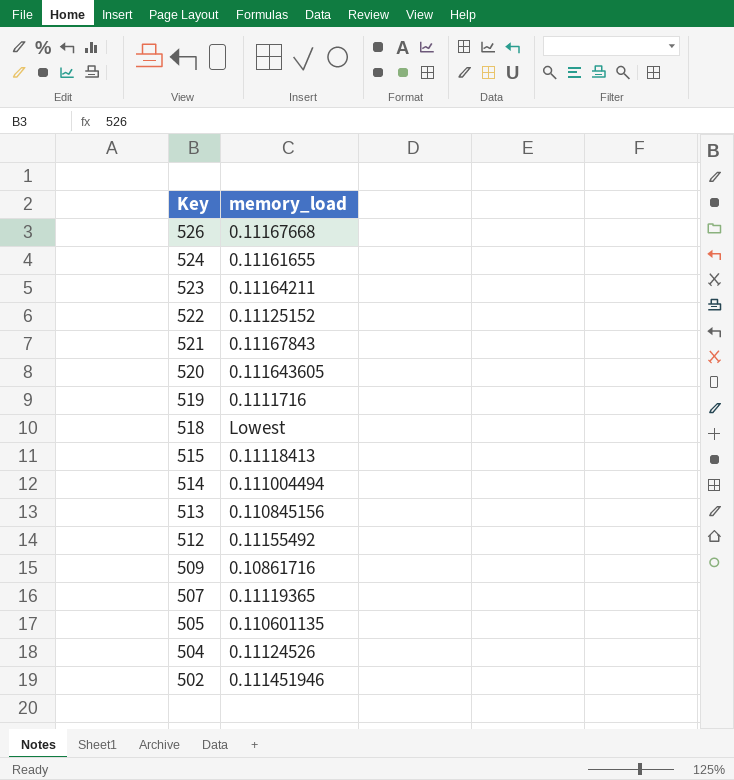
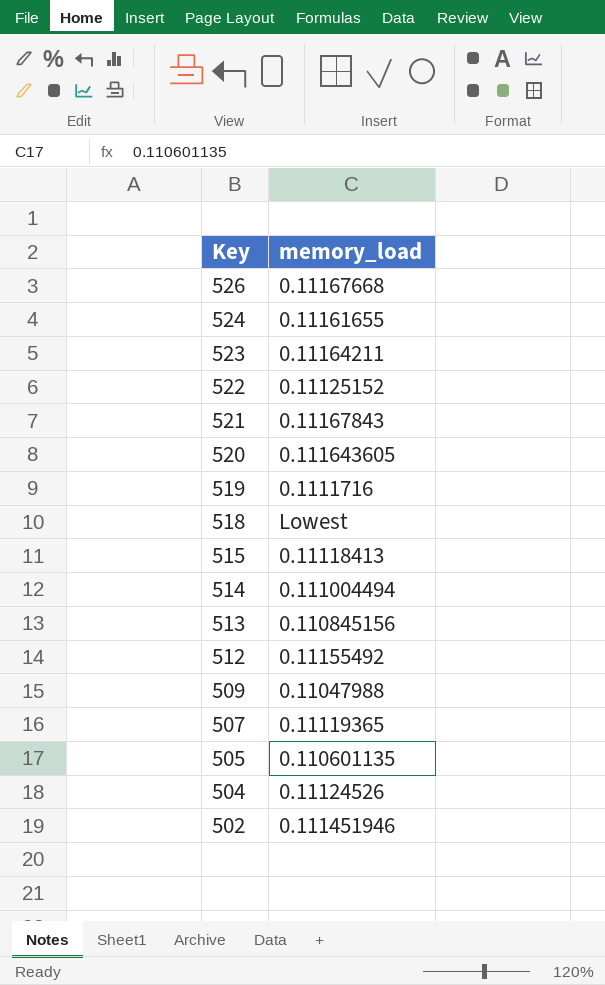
509 | memory_load: 0.10861716 -> 0.11047988

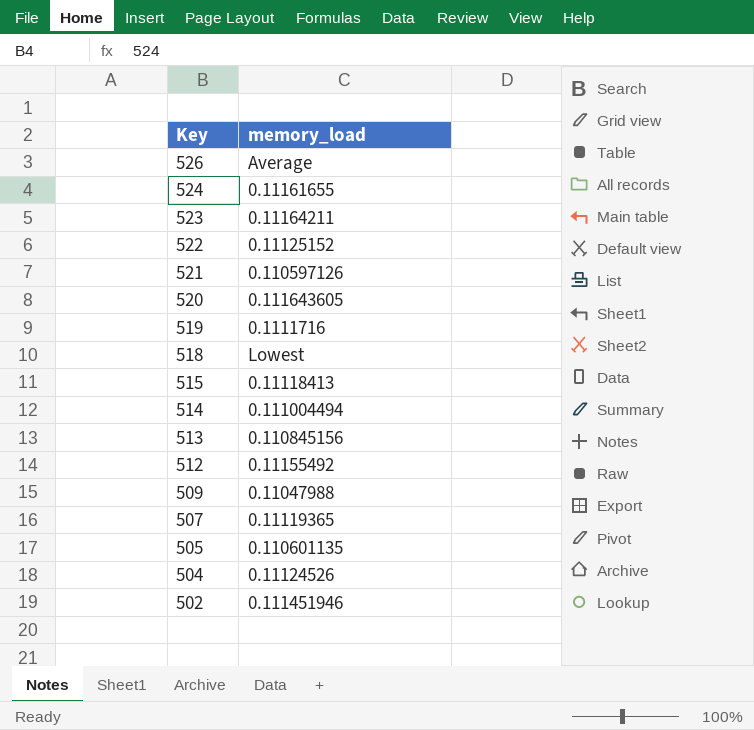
526 | memory_load: 0.11167668 -> Average
521 | memory_load: 0.11167843 -> 0.110597126

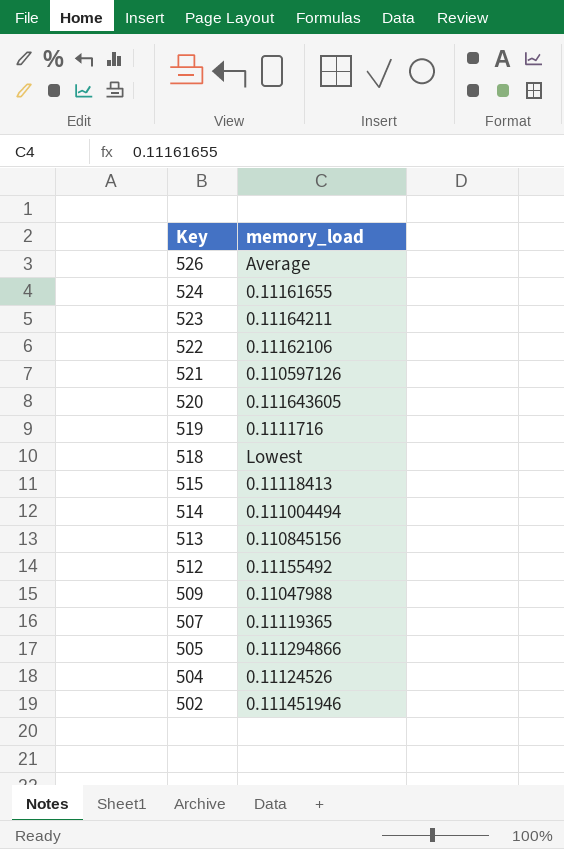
522 | memory_load: 0.11125152 -> 0.11162106
505 | memory_load: 0.110601135 -> 0.111294866

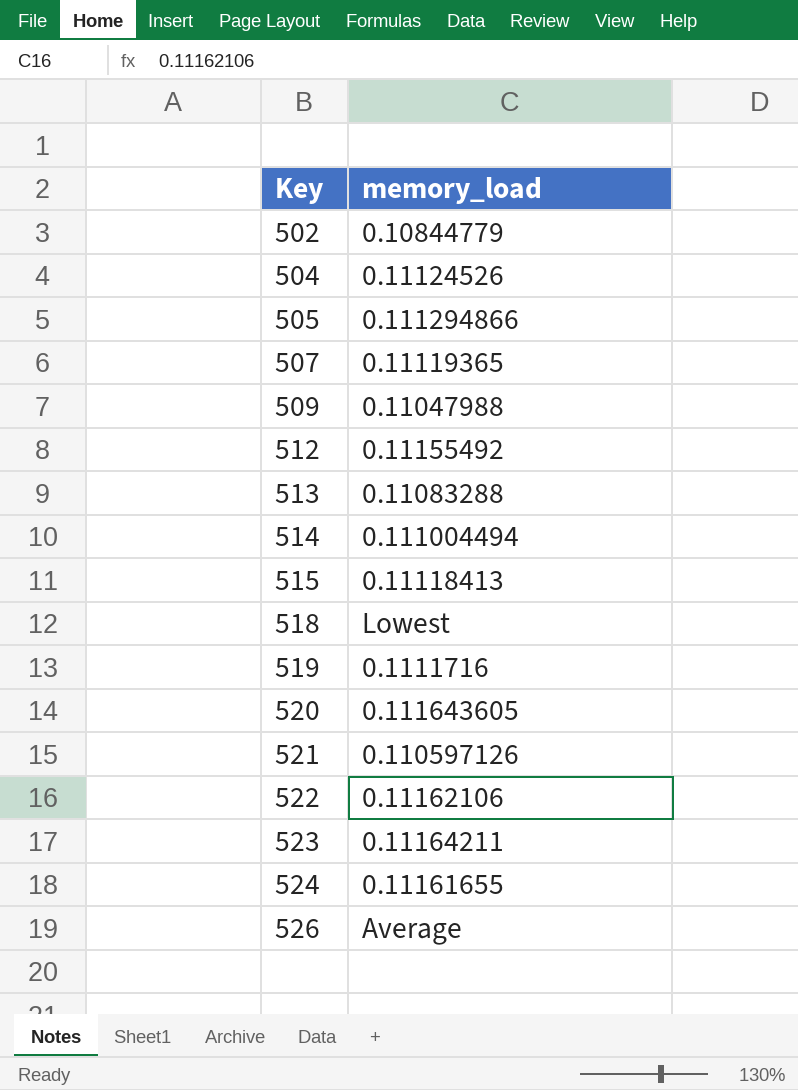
row order: Key descending -> Key ascending
502 | memory_load: 0.111451946 -> 0.10844779
513 | memory_load: 0.110845156 -> 0.11083288

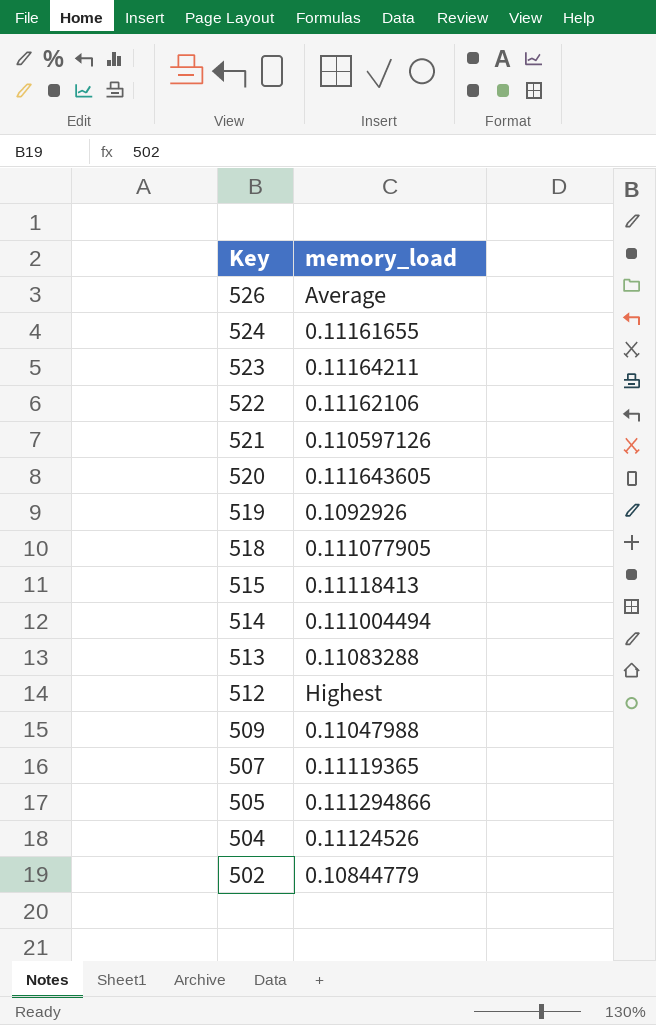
row order: Key ascending -> Key descending
519 | memory_load: 0.1111716 -> 0.1092926
518 | memory_load: Lowest -> 0.111077905
512 | memory_load: 0.11155492 -> Highest

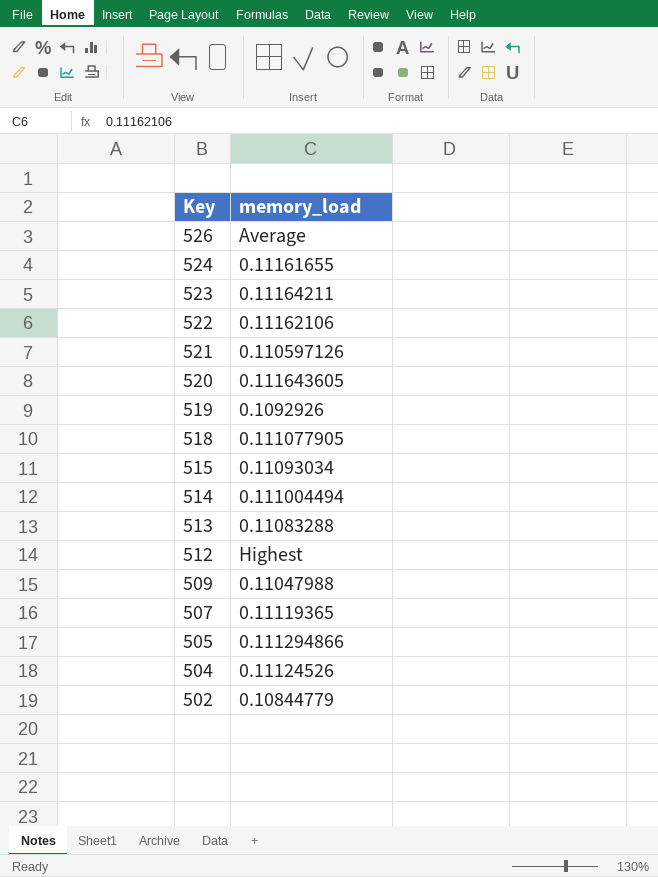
515 | memory_load: 0.11118413 -> 0.11093034

